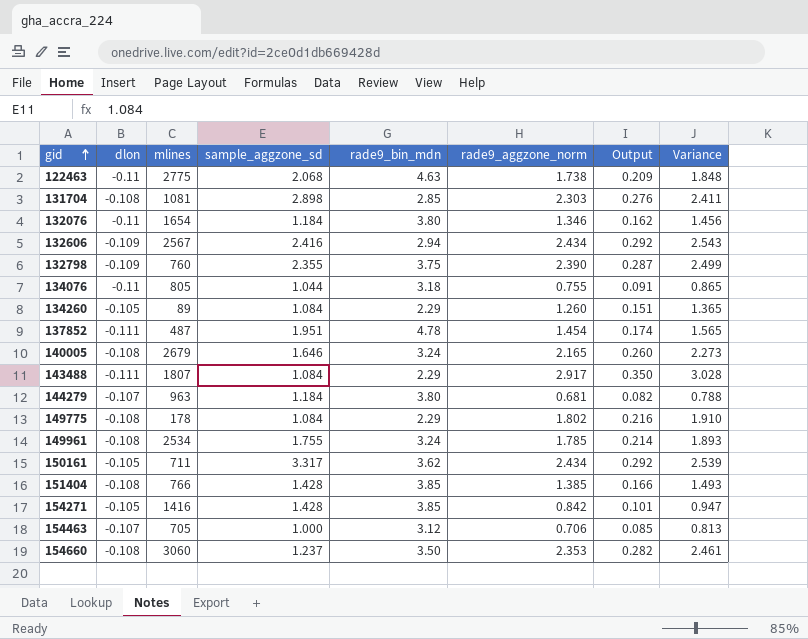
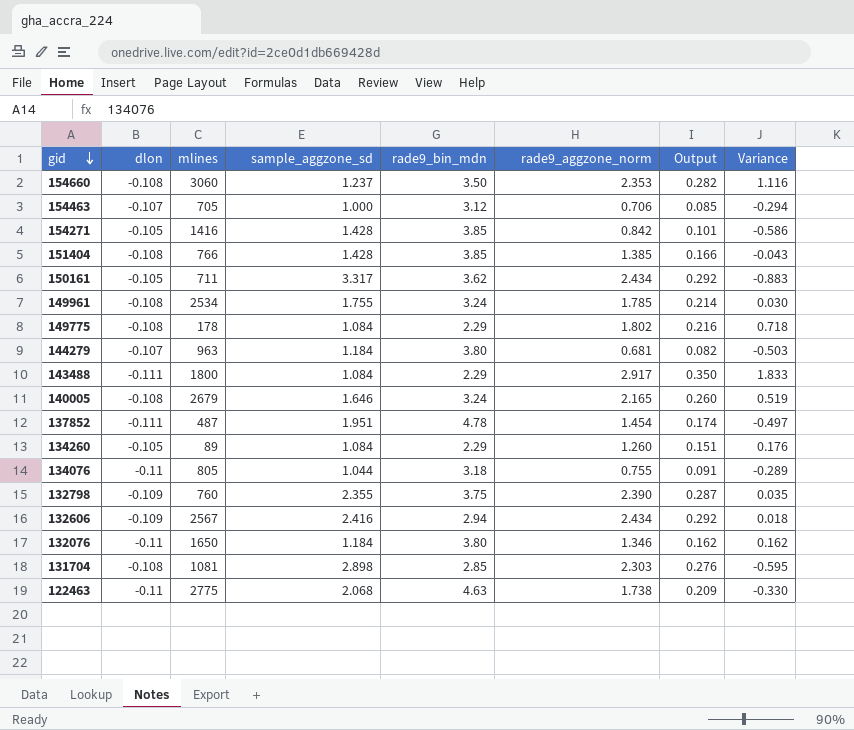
row order: gid ascending -> gid descending
column Variance | formula: [rade9_aggzone_norm] - [dlon] -> [rade9_aggzone_norm] - [sample_aggzone_sd]
143488 | mlines: 1807 -> 1800
132076 | mlines: 1654 -> 1650

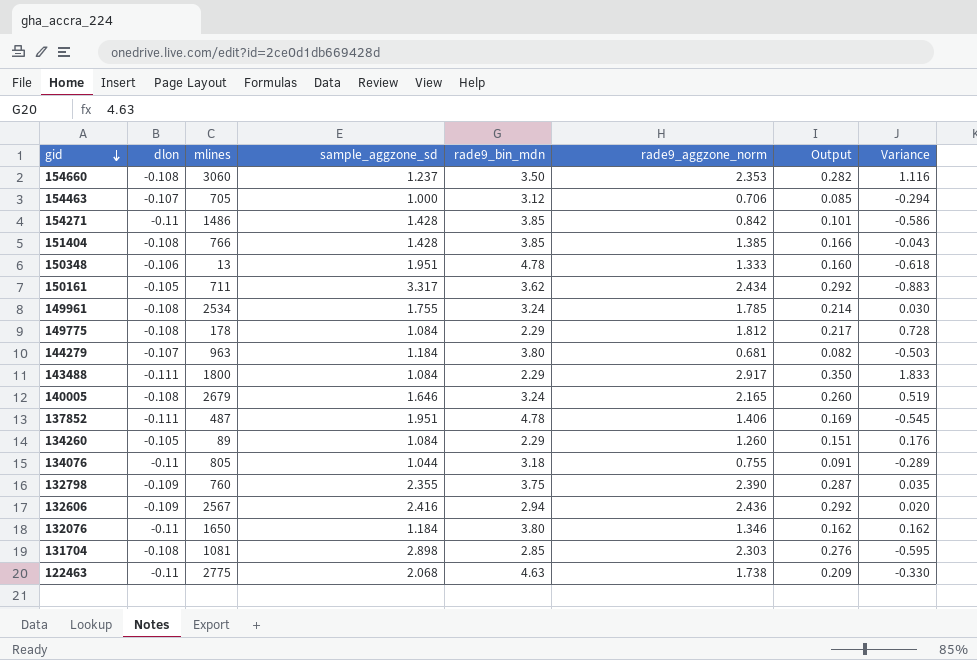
154271 | dlon: -0.105 -> -0.11
154271 | mlines: 1416 -> 1486
row 150348: none -> -0.106 | 13 | 1.951 | 4.78 | 1.333 | 0.160 | -0.618
149775 | rade9_aggzone_norm: 1.802 -> 1.812
149775 | Output: 0.216 -> 0.217
149775 | Variance: 0.718 -> 0.728
137852 | rade9_aggzone_norm: 1.454 -> 1.406
137852 | Output: 0.174 -> 0.169
137852 | Variance: -0.497 -> -0.545
132606 | rade9_aggzone_norm: 2.434 -> 2.436
132606 | Variance: 0.018 -> 0.020

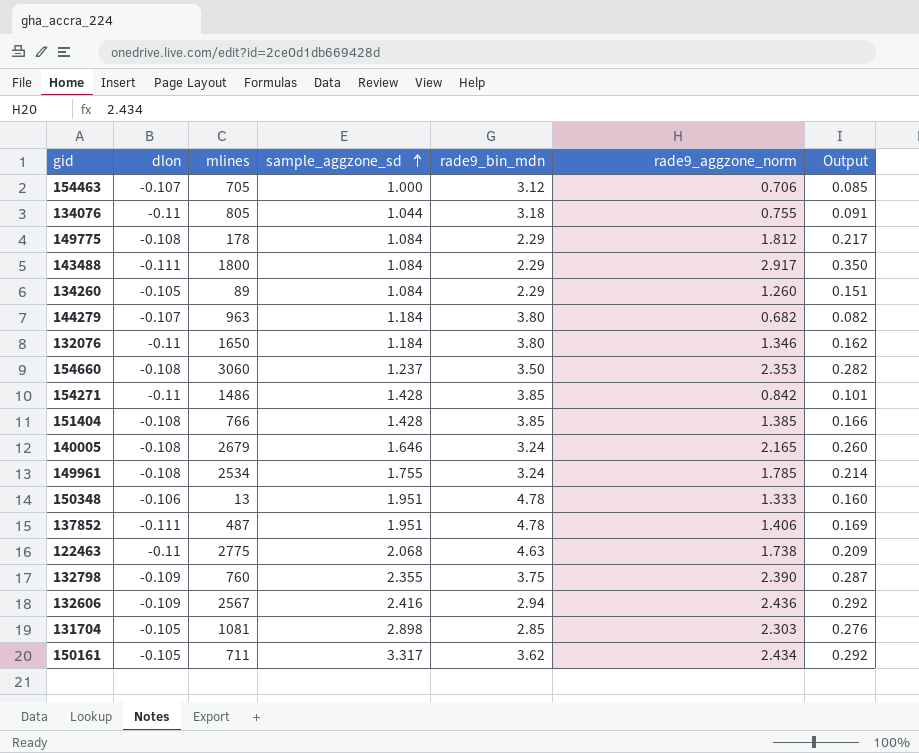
row order: gid descending -> sample_aggzone_sd ascending
column Variance | formula: [rade9_aggzone_norm] - [sample_aggzone_sd] -> none
144279 | rade9_aggzone_norm: 0.681 -> 0.682
131704 | dlon: -0.108 -> -0.105

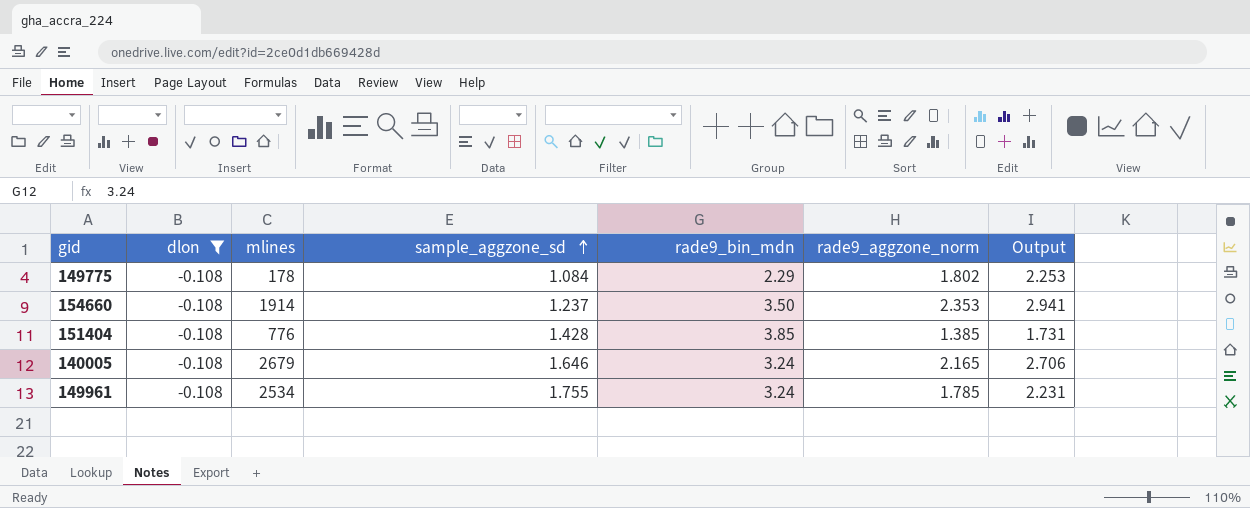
filter: none -> dlon = -0.108
column Output | formula: [rade9_aggzone_norm] * 0.12 -> [rade9_aggzone_norm] * 1.25
149775 | rade9_aggzone_norm: 1.812 -> 1.802
154660 | mlines: 3060 -> 1914
151404 | mlines: 766 -> 776

